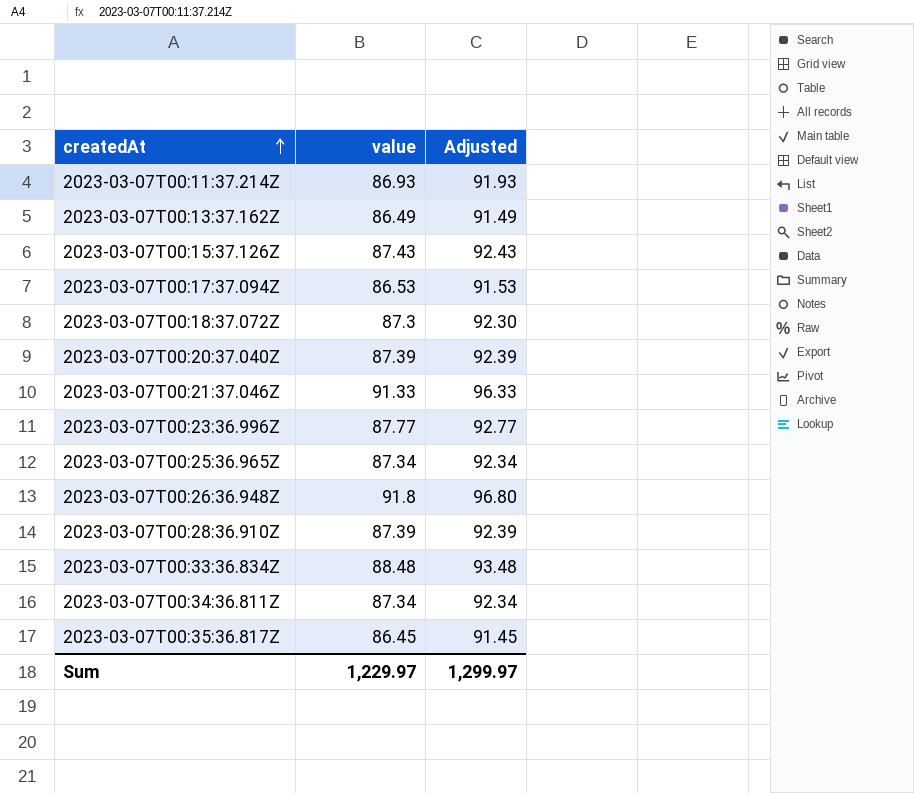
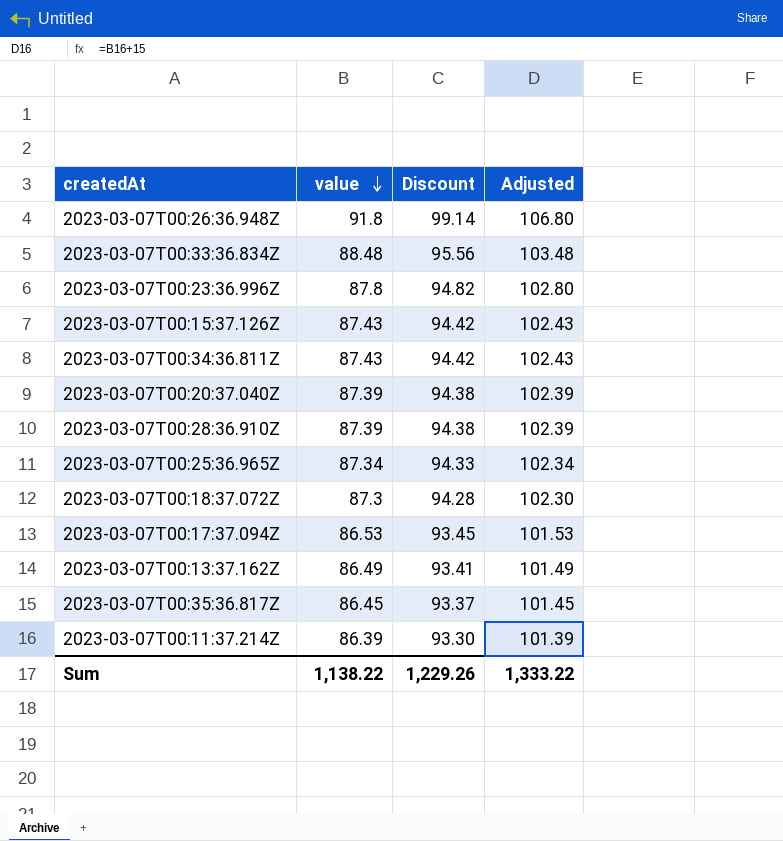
row order: createdAt ascending -> value descending
column Discount | formula: none -> [value] * 1.08
column Adjusted | formula: [value] + 5 -> [value] + 15
row 2023-03-07T00:21:37.046Z: 91.33 | 96.33 -> none
2023-03-07T00:23:36.996Z | value: 87.77 -> 87.8
2023-03-07T00:34:36.811Z | value: 87.34 -> 87.43
2023-03-07T00:11:37.214Z | value: 86.93 -> 86.39
Sum | value: 1,229.97 -> 1,138.22
Sum | Adjusted: 1,299.97 -> 1,333.22

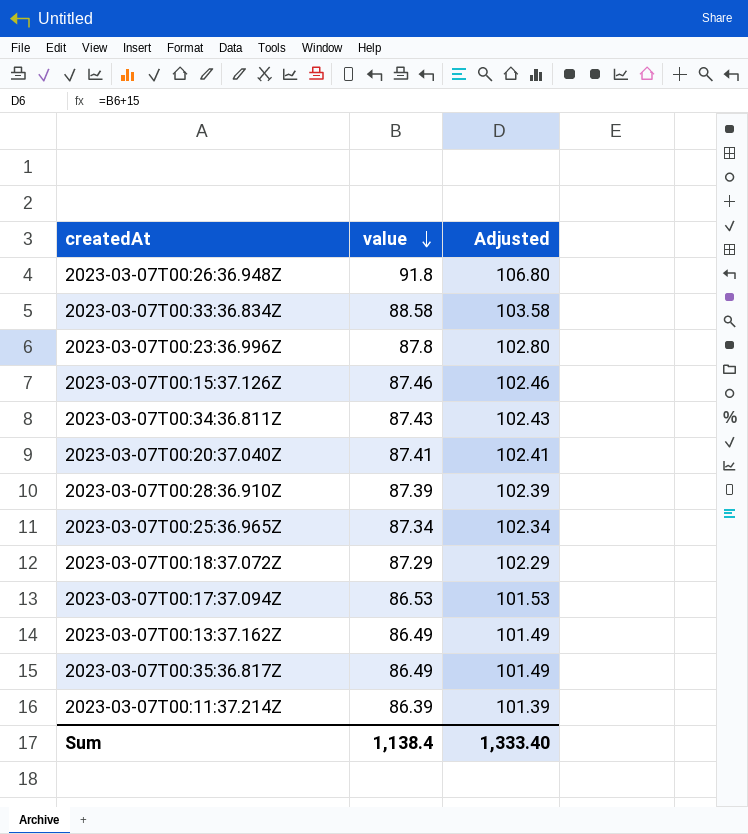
column Discount | formula: [value] * 1.08 -> none
2023-03-07T00:33:36.834Z | value: 88.48 -> 88.58
2023-03-07T00:33:36.834Z | Adjusted: 103.48 -> 103.58
2023-03-07T00:15:37.126Z | value: 87.43 -> 87.46
2023-03-07T00:15:37.126Z | Adjusted: 102.43 -> 102.46
2023-03-07T00:20:37.040Z | value: 87.39 -> 87.41
2023-03-07T00:20:37.040Z | Adjusted: 102.39 -> 102.41
2023-03-07T00:18:37.072Z | value: 87.3 -> 87.29
2023-03-07T00:18:37.072Z | Adjusted: 102.30 -> 102.29
2023-03-07T00:35:36.817Z | value: 86.45 -> 86.49
2023-03-07T00:35:36.817Z | Adjusted: 101.45 -> 101.49
Sum | value: 1,138.22 -> 1,138.4
Sum | Adjusted: 1,333.22 -> 1,333.40

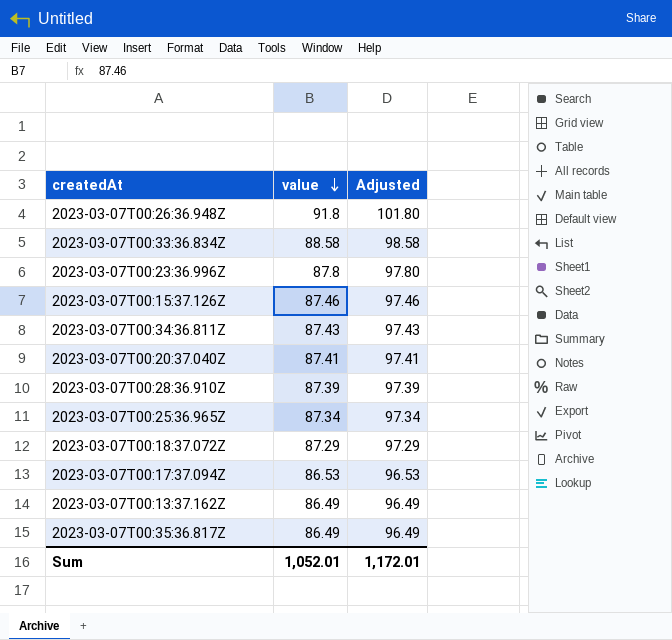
column Adjusted | formula: [value] + 15 -> [value] + 10
row 2023-03-07T00:11:37.214Z: 86.39 | 101.39 -> none
Sum | value: 1,138.4 -> 1,052.01
Sum | Adjusted: 1,333.40 -> 1,172.01

